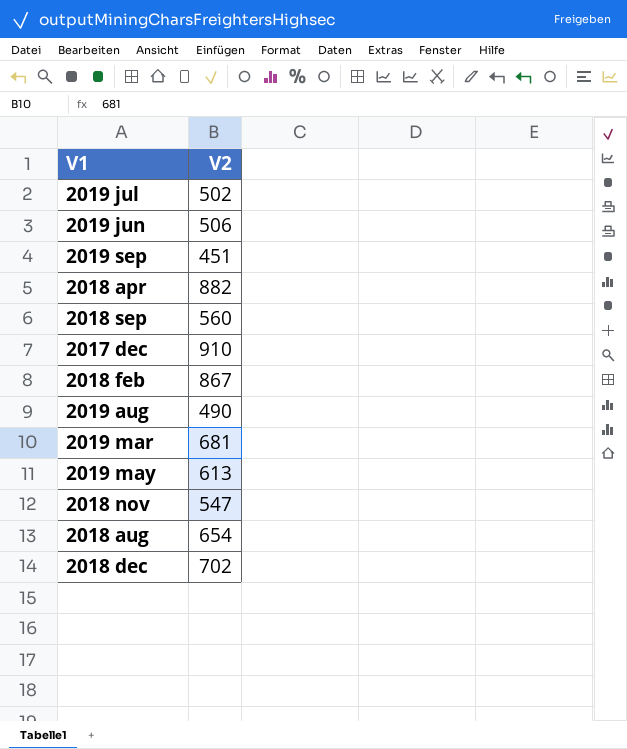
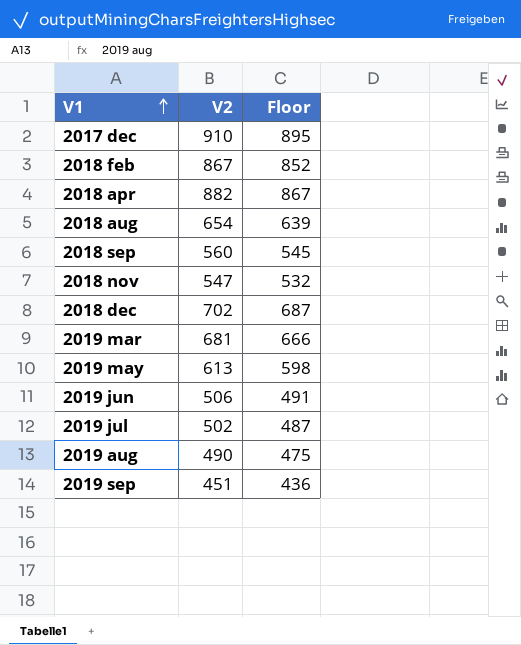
row order: none -> V1 ascending
column Floor | formula: none -> [V2] - 15

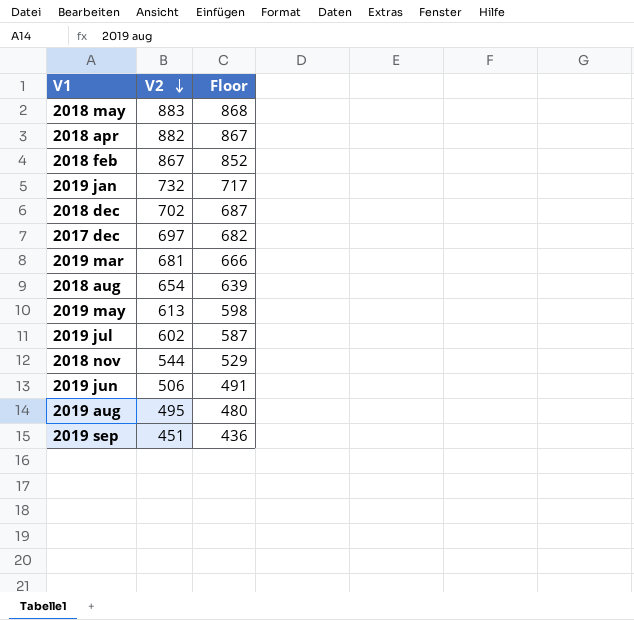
row order: V1 ascending -> V2 descending
row 2018 sep: 560 | 545 -> none
row 2018 may: none -> 883 | 868
row 2019 jan: none -> 732 | 717
2017 dec | V2: 910 -> 697
2017 dec | Floor: 895 -> 682
2019 jul | V2: 502 -> 602
2019 jul | Floor: 487 -> 587
2018 nov | V2: 547 -> 544
2018 nov | Floor: 532 -> 529
2019 aug | V2: 490 -> 495
2019 aug | Floor: 475 -> 480

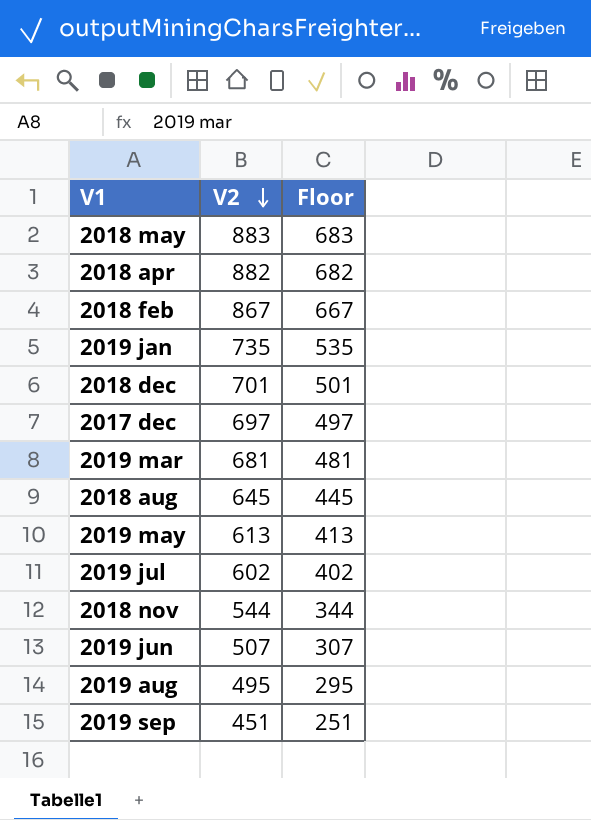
column Floor | formula: [V2] - 15 -> [V2] - 200
2019 jan | V2: 732 -> 735
2018 dec | V2: 702 -> 701
2018 aug | V2: 654 -> 645
2019 jun | V2: 506 -> 507

